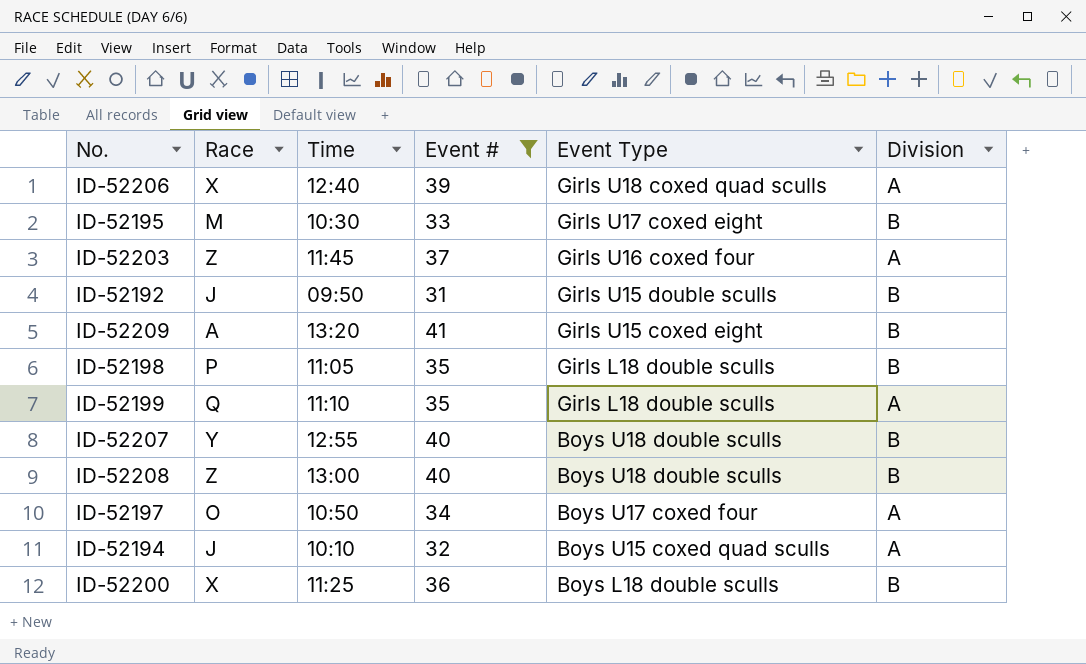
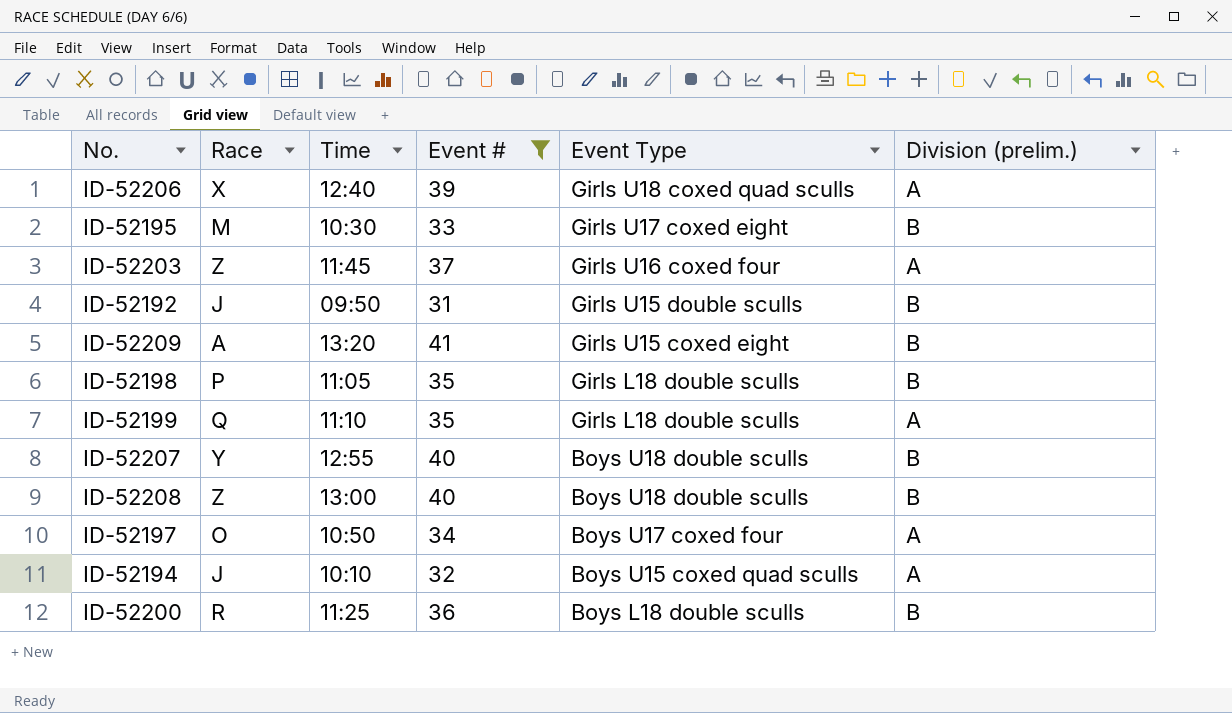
column name: Division -> Division (prelim.)
ID-52200 | Race: X -> R

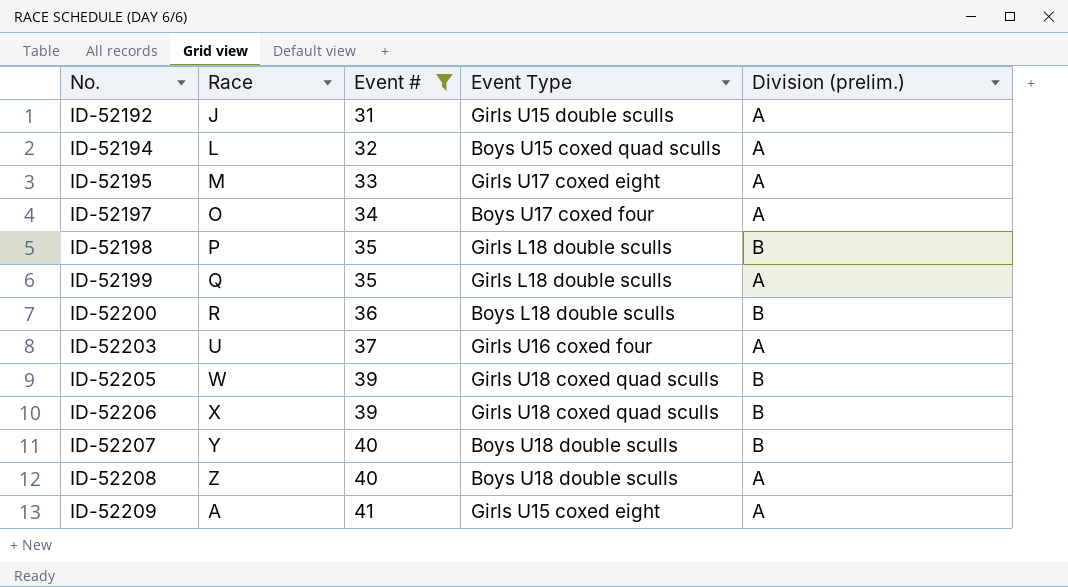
row order: Event Type descending -> No. ascending
column Time | position: 3 -> none
ID-52192 | Division (prelim.): B -> A
ID-52194 | Race: J -> L
ID-52195 | Division (prelim.): B -> A
ID-52203 | Race: Z -> U
row ID-52205: none -> W | 39 | Girls U18 coxed quad sculls | B
ID-52206 | Division (prelim.): A -> B
ID-52208 | Division (prelim.): B -> A
ID-52209 | Division (prelim.): B -> A

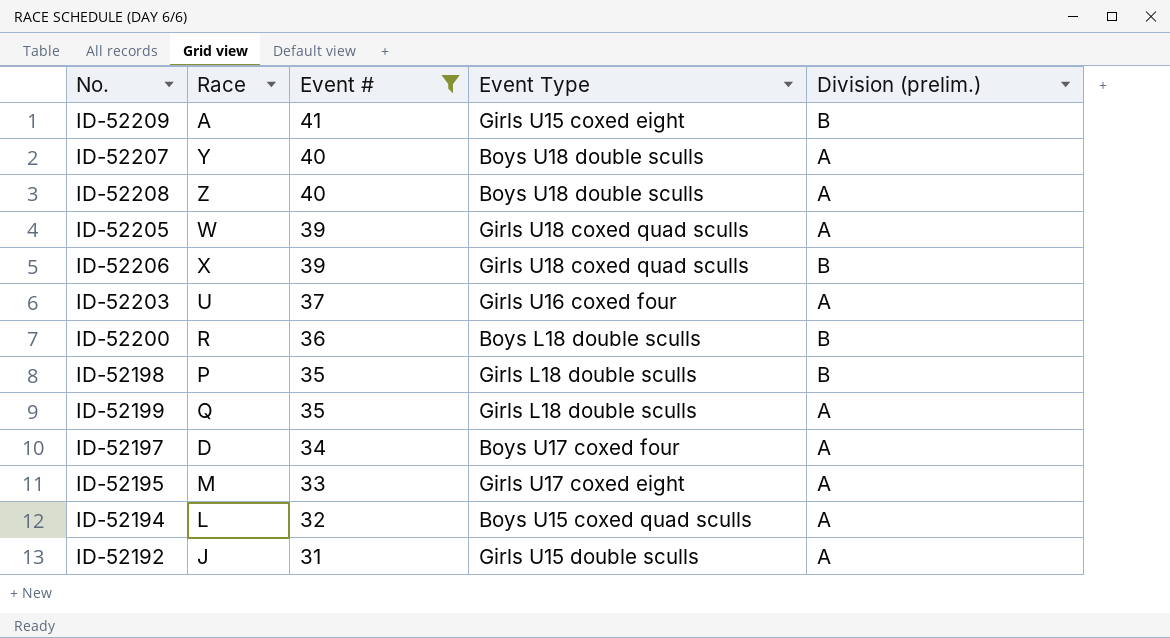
row order: No. ascending -> Event # descending
ID-52209 | Division (prelim.): A -> B
ID-52207 | Division (prelim.): B -> A
ID-52205 | Division (prelim.): B -> A
ID-52197 | Race: O -> D

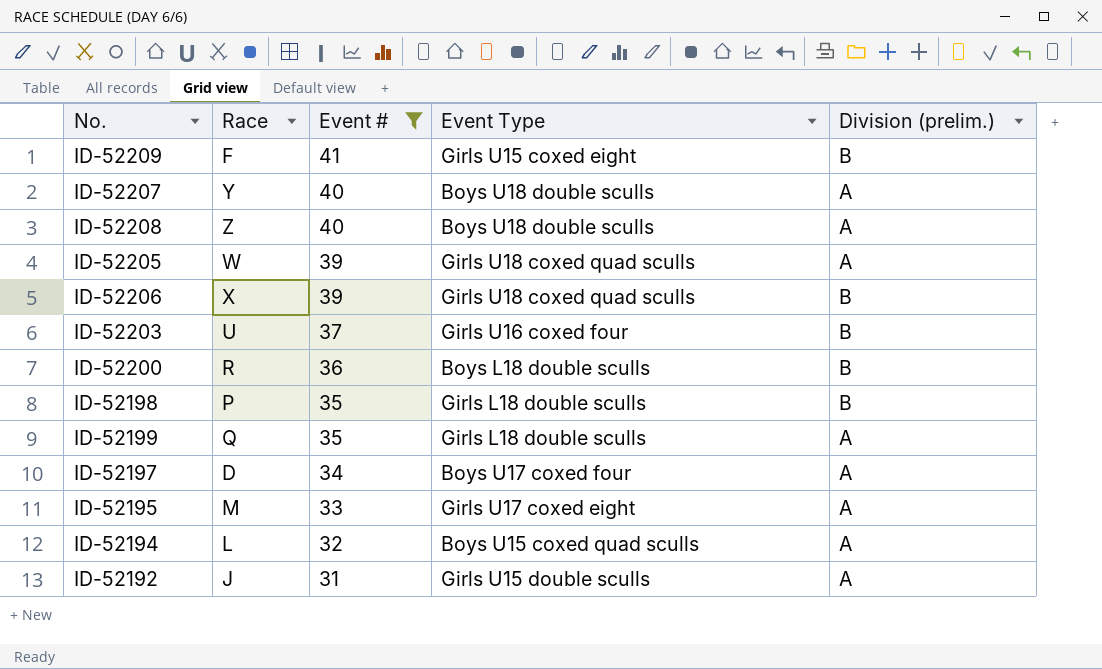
ID-52209 | Race: A -> F
ID-52203 | Division (prelim.): A -> B

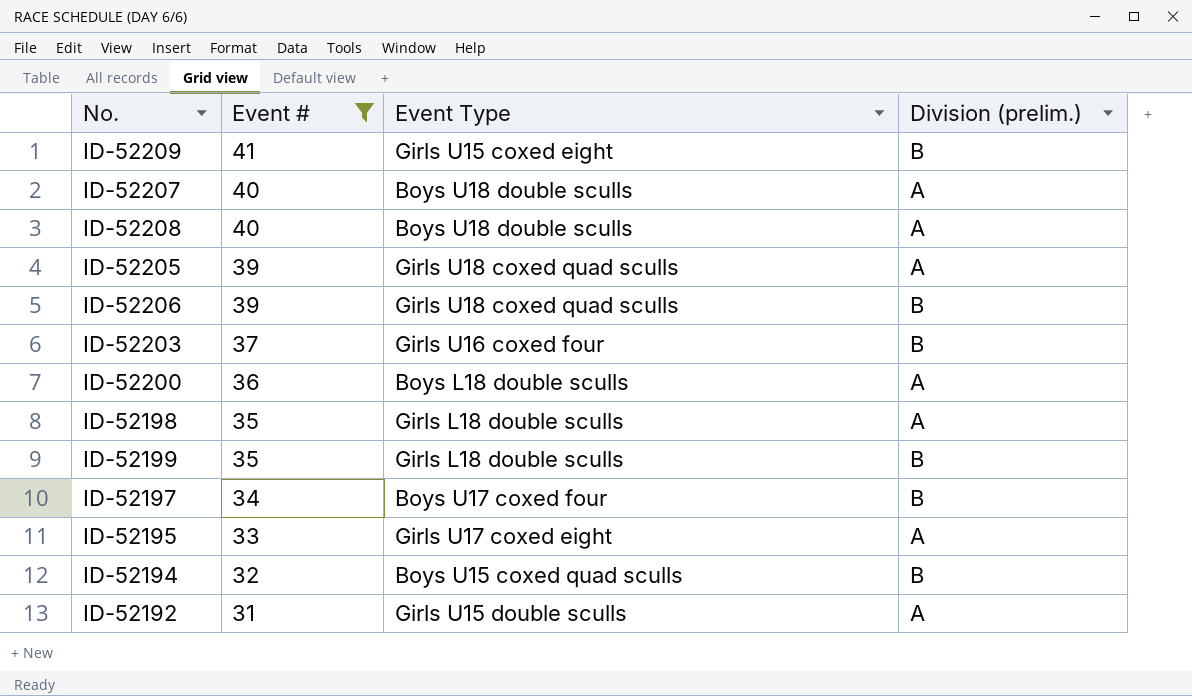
column Race | position: 2 -> none
ID-52200 | Division (prelim.): B -> A
ID-52198 | Division (prelim.): B -> A
ID-52199 | Division (prelim.): A -> B
ID-52197 | Division (prelim.): A -> B
ID-52194 | Division (prelim.): A -> B

